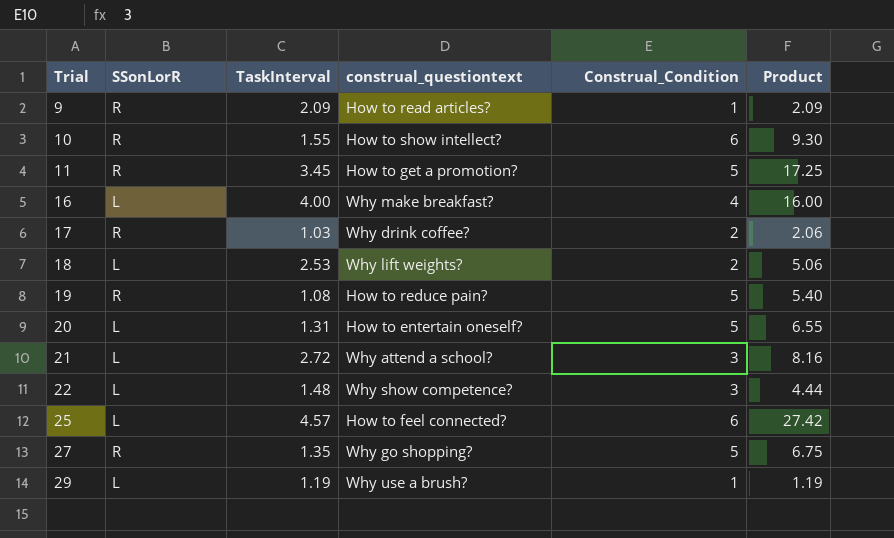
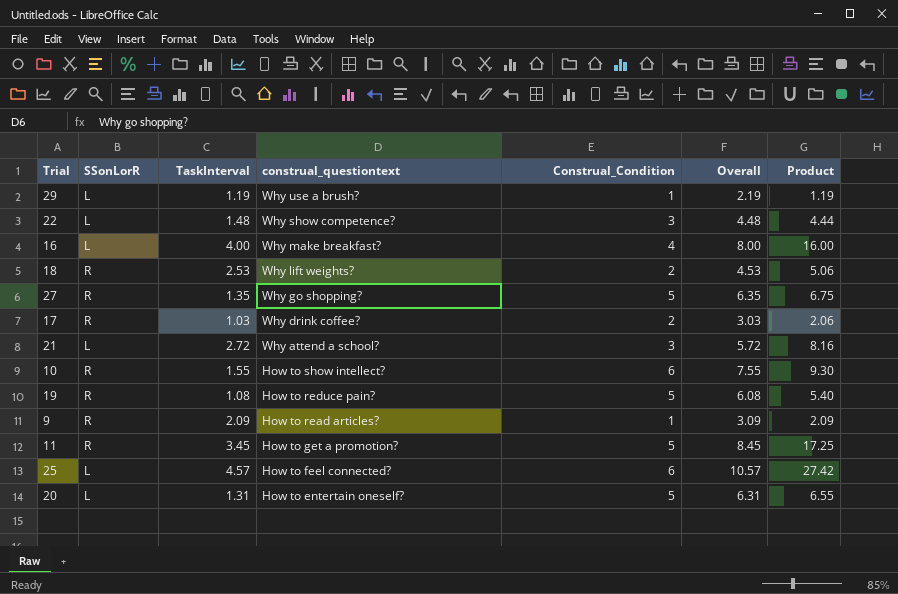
row order: Trial ascending -> construal_questiontext descending
column Overall | formula: none -> [TaskInterval] + [Construal_Condition]
18 | SSonLorR: L -> R

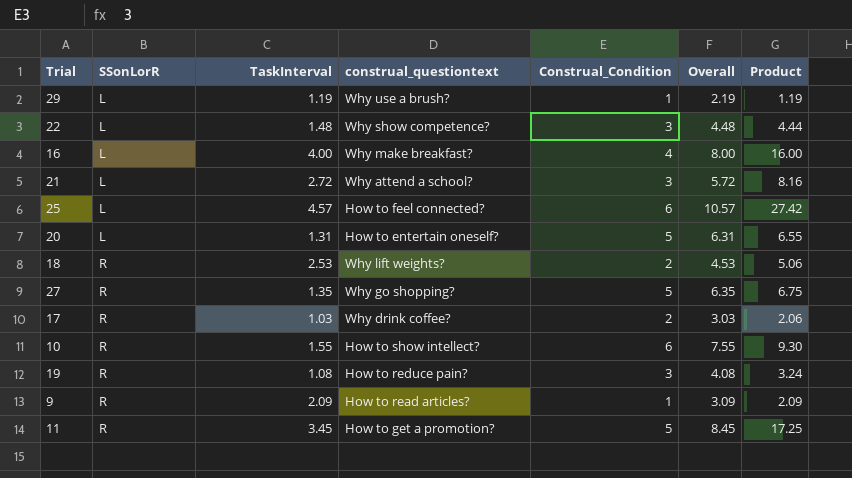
row order: construal_questiontext descending -> SSonLorR ascending
19 | Construal_Condition: 5 -> 3
19 | Overall: 6.08 -> 4.08
19 | Product: 5.40 -> 3.24

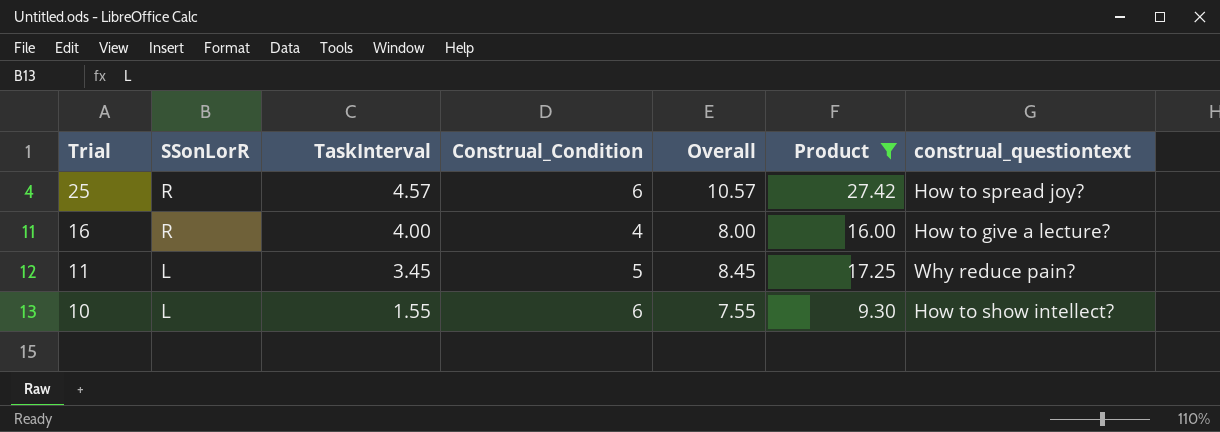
filter: none -> Product >= 9.30
row order: SSonLorR ascending -> Trial descending
column construal_questiontext | position: 4 -> 7
25 | SSonLorR: L -> R
25 | construal_questiontext: How to feel connected? -> How to spread joy?
16 | SSonLorR: L -> R
16 | construal_questiontext: Why make breakfast? -> How to give a lecture?
11 | SSonLorR: R -> L
11 | construal_questiontext: How to get a promotion? -> Why reduce pain?
10 | SSonLorR: R -> L

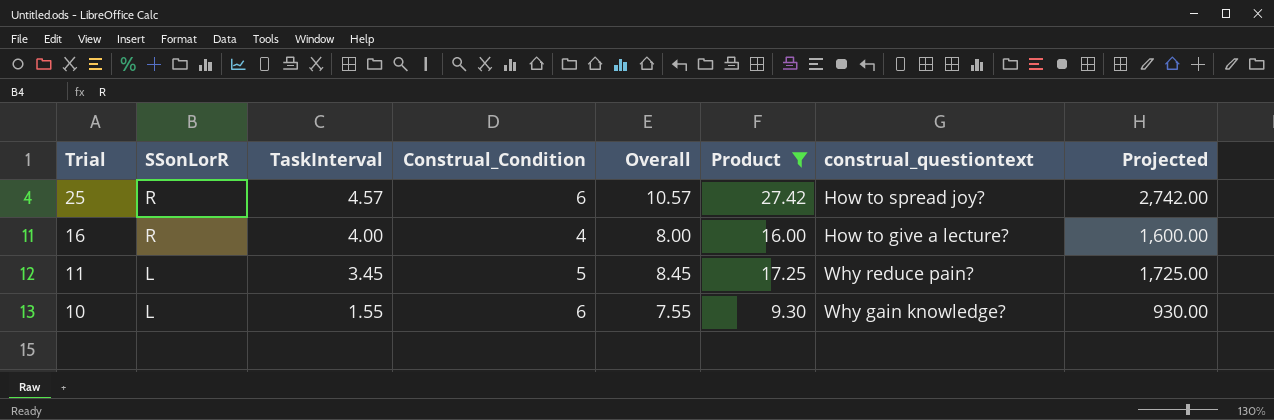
column Projected | formula: none -> [Product] * 100
10 | construal_questiontext: How to show intellect? -> Why gain knowledge?

